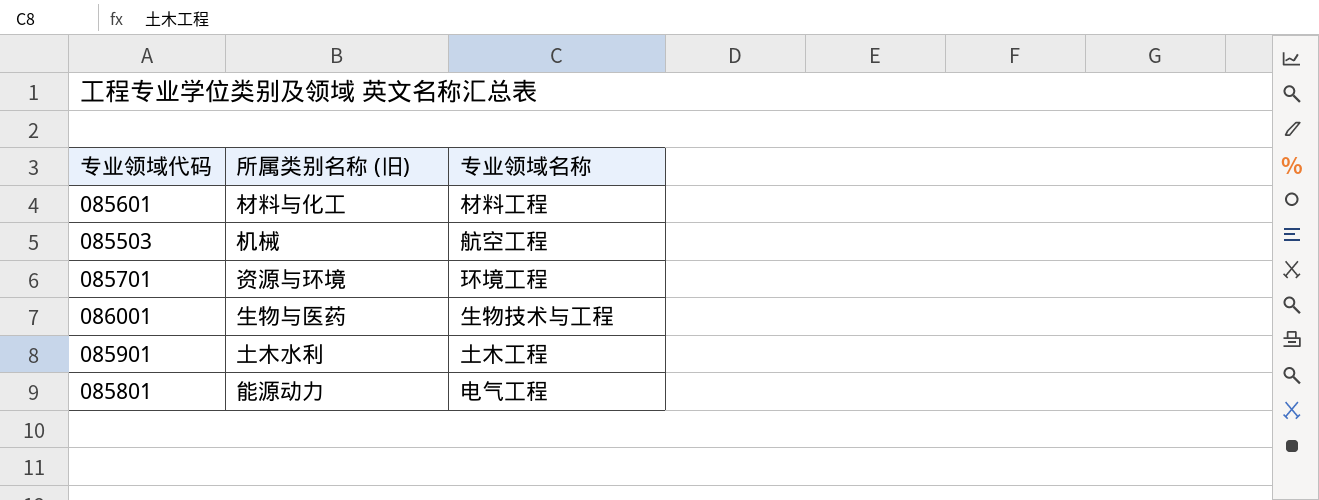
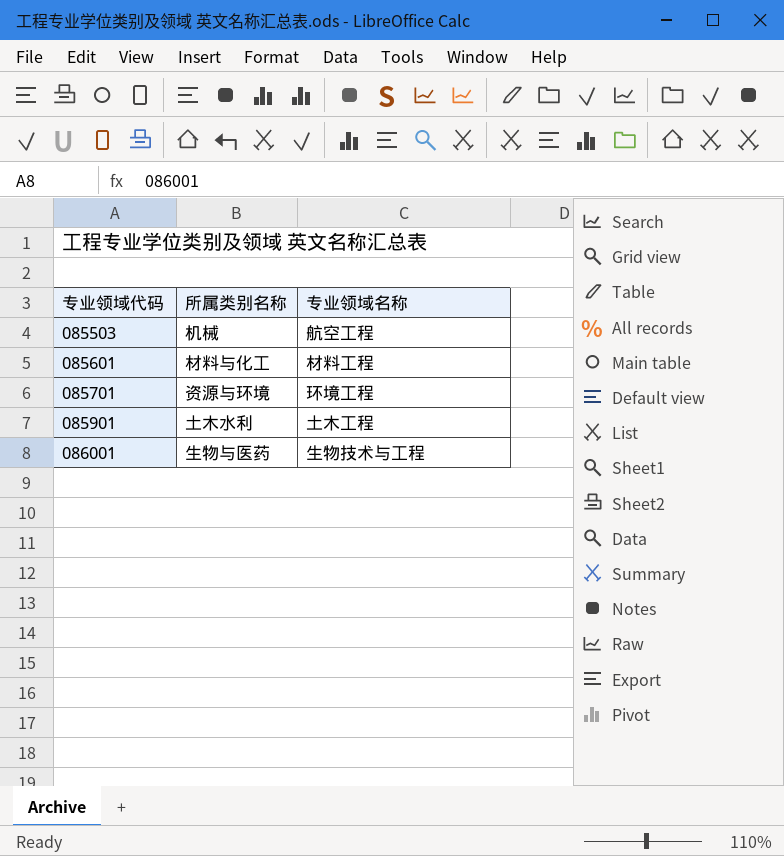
row order: none -> 专业领域代码 ascending
column name: 所属类别名称 (旧) -> 所属类别名称
row 085801: 能源动力 | 电气工程 -> none

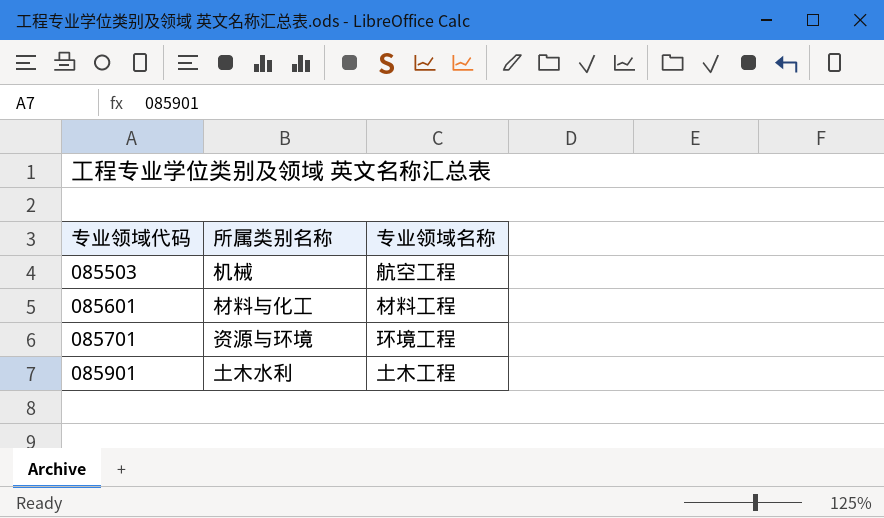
row 086001: 生物与医药 | 生物技术与工程 -> none

